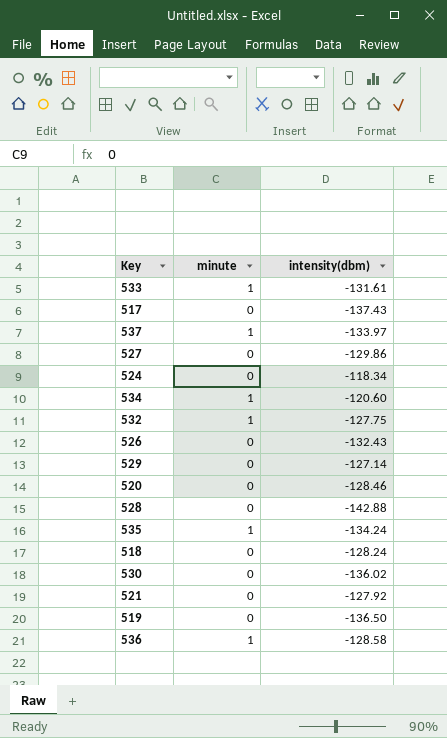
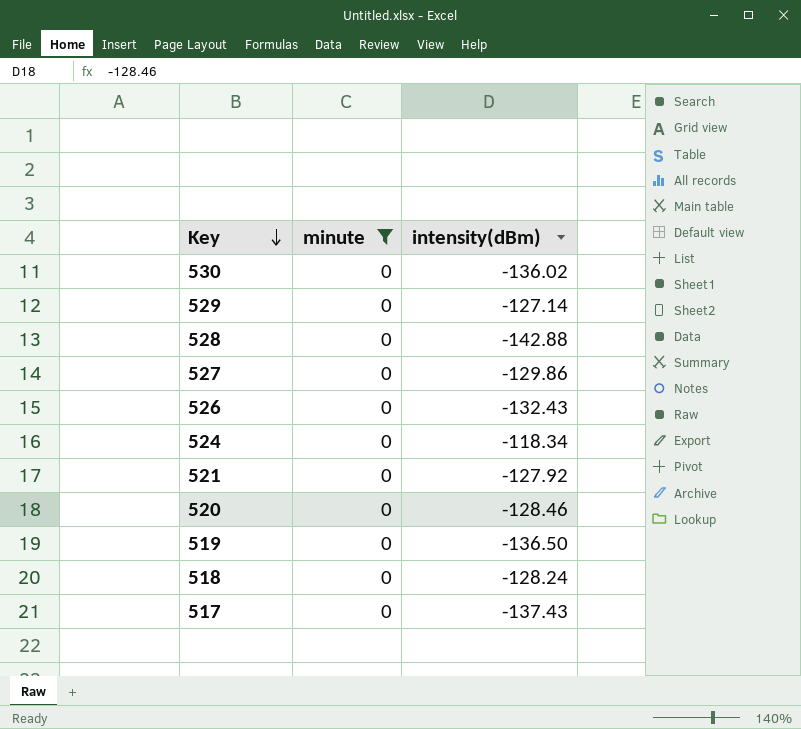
filter: none -> minute = 0
row order: none -> Key descending
column name: intensity(dbm) -> intensity(dBm)

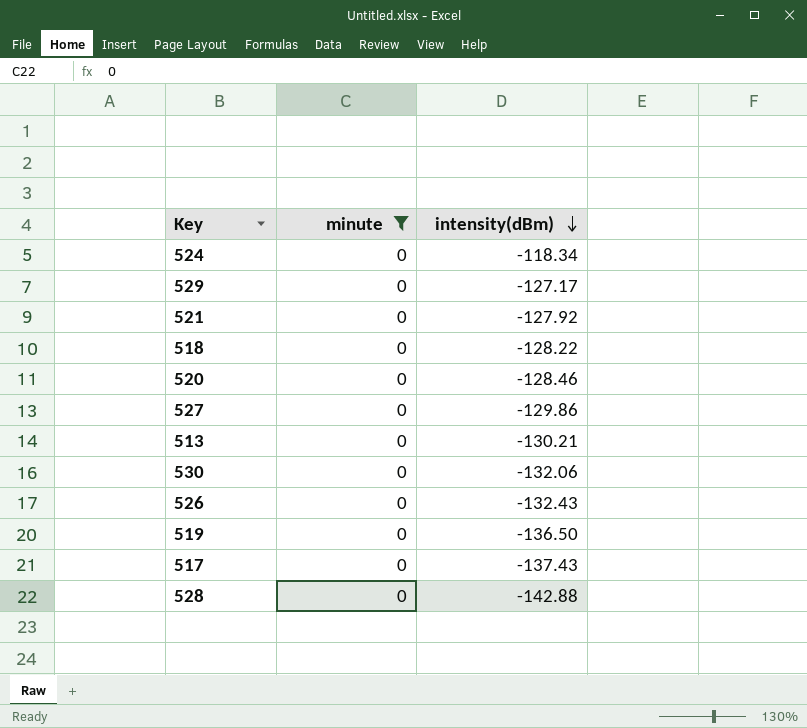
row order: Key descending -> intensity(dBm) descending
529 | intensity(dBm): -127.14 -> -127.17
518 | intensity(dBm): -128.24 -> -128.22
row 513: none -> 0 | -130.21
530 | intensity(dBm): -136.02 -> -132.06

